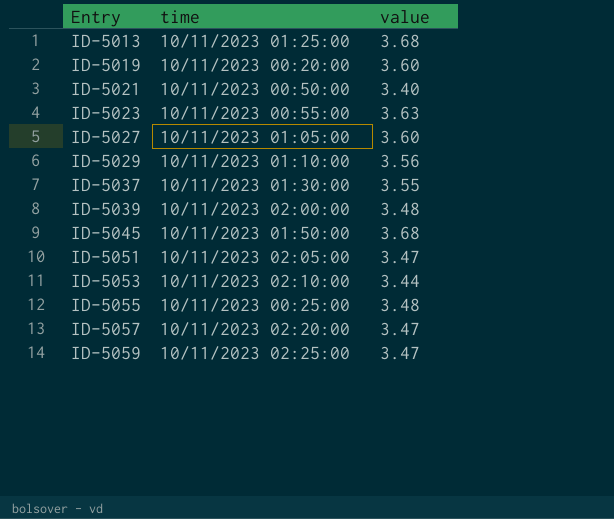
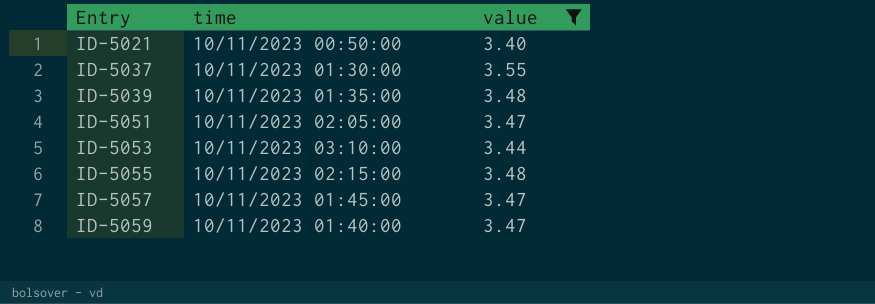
filter: none -> value <= 3.55
ID-5039 | time: 10/11/2023 02:00:00 -> 10/11/2023 01:35:00
ID-5053 | time: 10/11/2023 02:10:00 -> 10/11/2023 03:10:00
ID-5055 | time: 10/11/2023 00:25:00 -> 10/11/2023 02:15:00
ID-5057 | time: 10/11/2023 02:20:00 -> 10/11/2023 01:45:00
ID-5059 | time: 10/11/2023 02:25:00 -> 10/11/2023 01:40:00

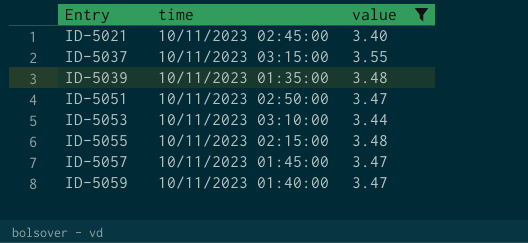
ID-5021 | time: 10/11/2023 00:50:00 -> 10/11/2023 02:45:00
ID-5037 | time: 10/11/2023 01:30:00 -> 10/11/2023 03:15:00
ID-5051 | time: 10/11/2023 02:05:00 -> 10/11/2023 02:50:00

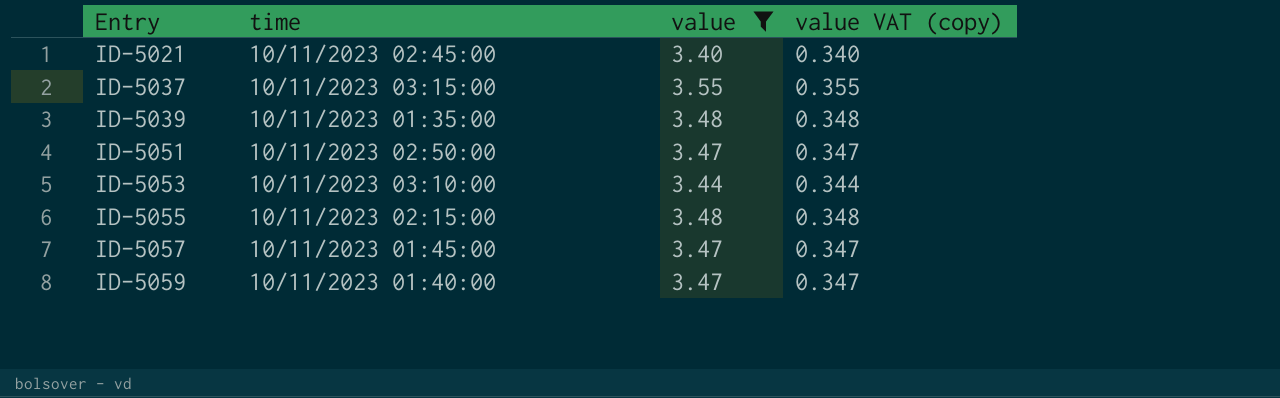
column value VAT (copy) | formula: none -> [value] * 0.1

